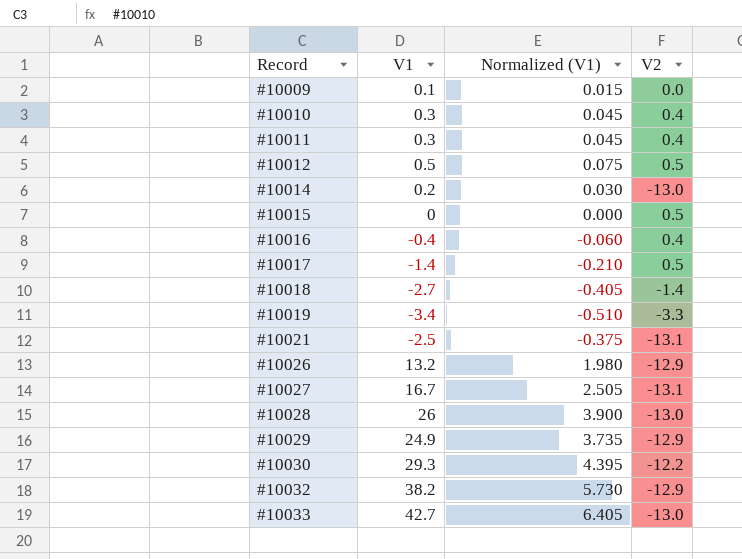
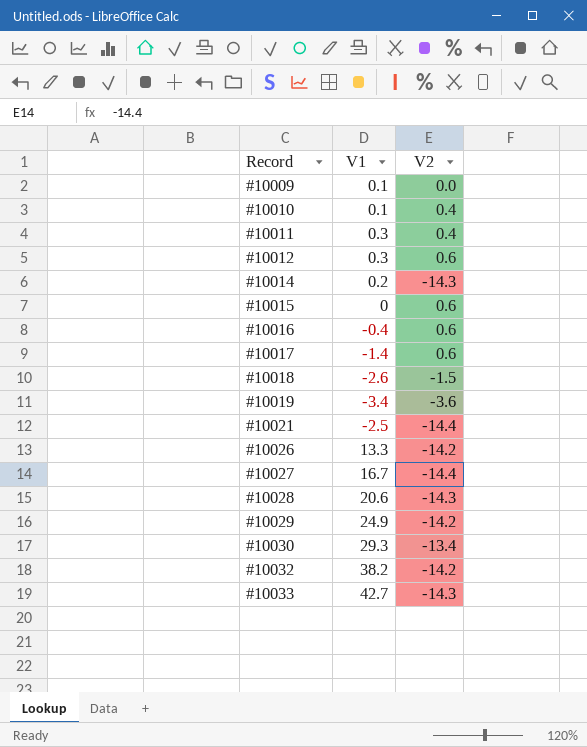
column Normalized (V1) | formula: [V1] * 0.15 -> none
#10010 | V1: 0.3 -> 0.1
#10012 | V1: 0.5 -> 0.3
#10012 | V2: 0.5 -> 0.6
#10014 | V2: -13.0 -> -14.3
#10015 | V2: 0.5 -> 0.6
#10016 | V2: 0.4 -> 0.6
#10017 | V2: 0.5 -> 0.6
#10018 | V1: -2.7 -> -2.6
#10018 | V2: -1.4 -> -1.5
#10019 | V2: -3.3 -> -3.6
#10021 | V2: -13.1 -> -14.4
#10026 | V1: 13.2 -> 13.3
#10026 | V2: -12.9 -> -14.2
#10027 | V2: -13.1 -> -14.4
#10028 | V1: 26 -> 20.6
#10028 | V2: -13.0 -> -14.3
#10029 | V2: -12.9 -> -14.2
#10030 | V2: -12.2 -> -13.4
#10032 | V2: -12.9 -> -14.2
#10033 | V2: -13.0 -> -14.3

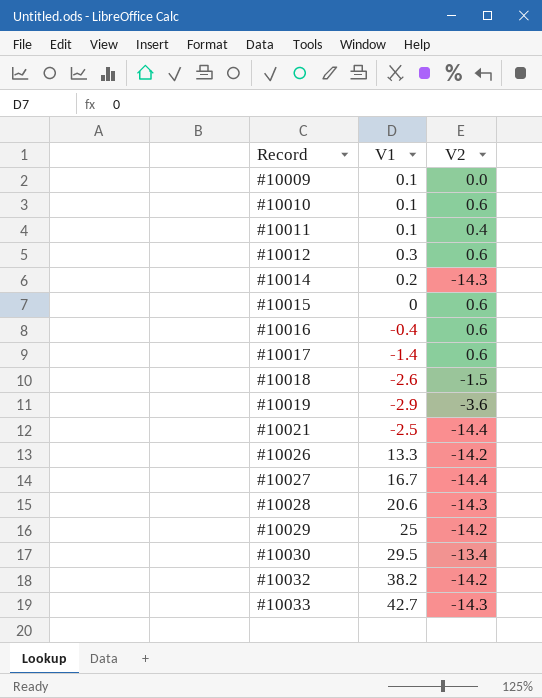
#10010 | V2: 0.4 -> 0.6
#10011 | V1: 0.3 -> 0.1
#10019 | V1: -3.4 -> -2.9
#10029 | V1: 24.9 -> 25
#10030 | V1: 29.3 -> 29.5

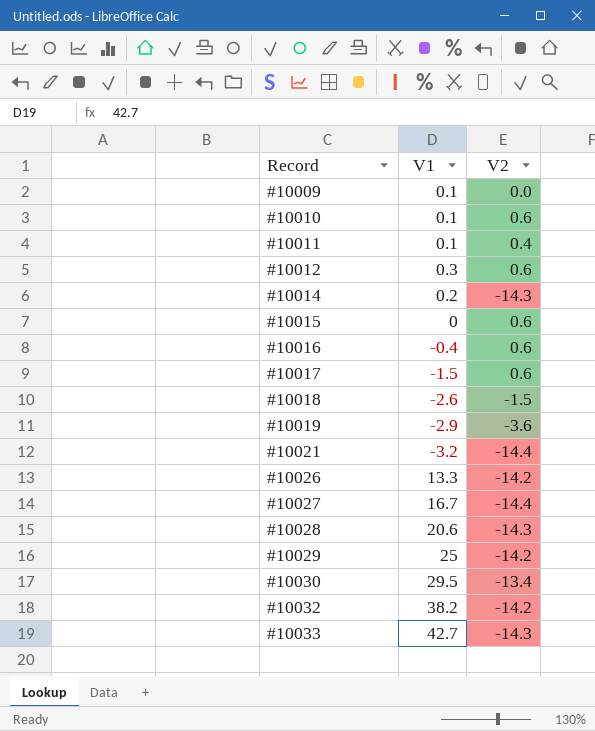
#10017 | V1: -1.4 -> -1.5
#10021 | V1: -2.5 -> -3.2

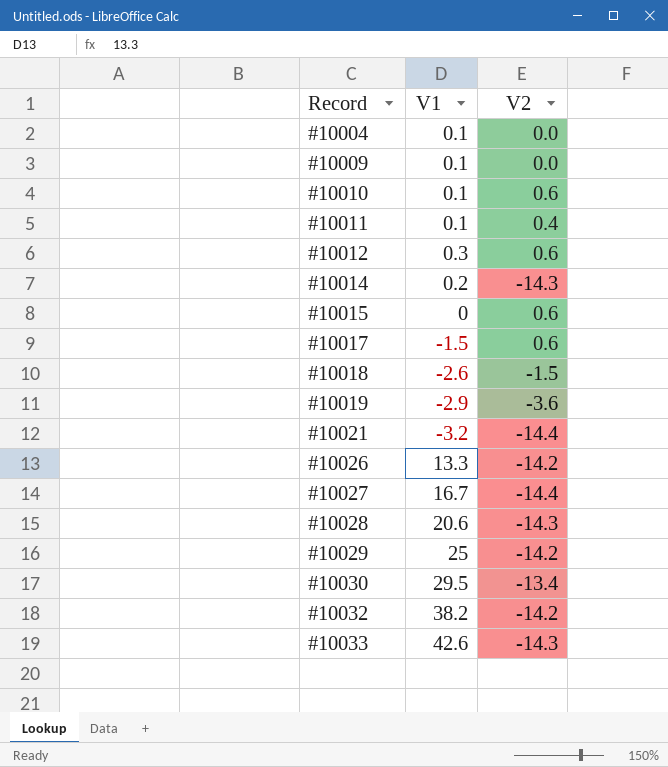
row #10016: -0.4 | 0.6 -> none
row #10004: none -> 0.1 | 0.0
#10033 | V1: 42.7 -> 42.6

